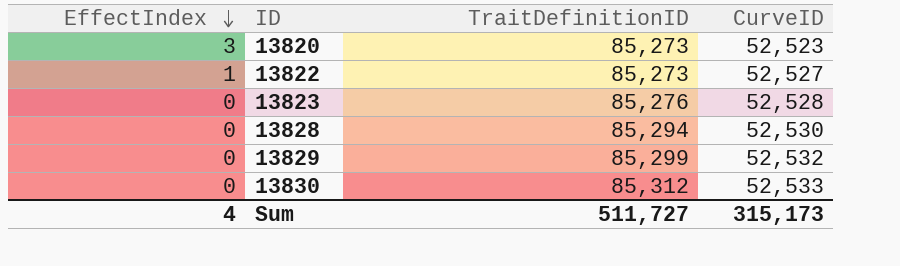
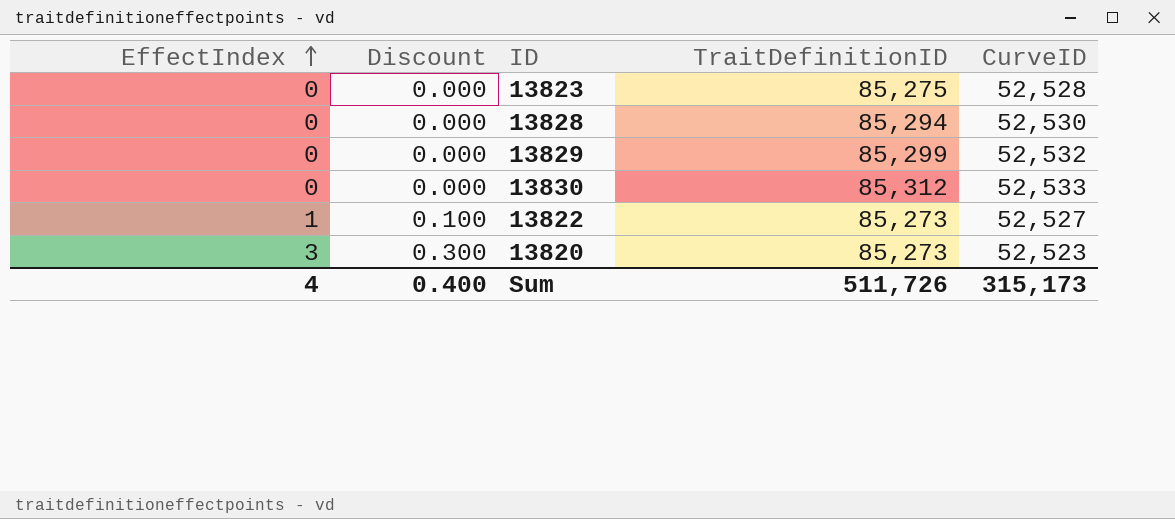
row order: EffectIndex descending -> EffectIndex ascending
column Discount | formula: none -> [EffectIndex] * 0.1
13823 | TraitDefinitionID: 85,276 -> 85,275
Sum | TraitDefinitionID: 511,727 -> 511,726

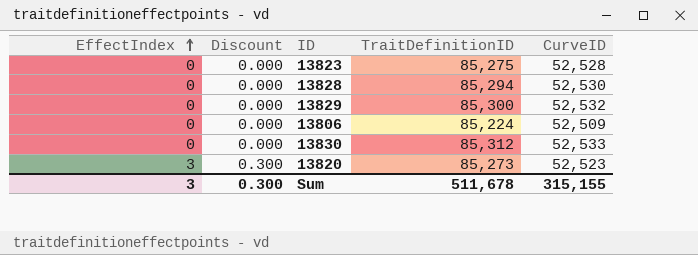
row 13822: 1 | 0.100 | 85,273 | 52,527 -> none
13829 | TraitDefinitionID: 85,299 -> 85,300
row 13806: none -> 0 | 0.000 | 85,224 | 52,509
Sum | EffectIndex: 4 -> 3
Sum | Discount: 0.400 -> 0.300
Sum | TraitDefinitionID: 511,726 -> 511,678
Sum | CurveID: 315,173 -> 315,155

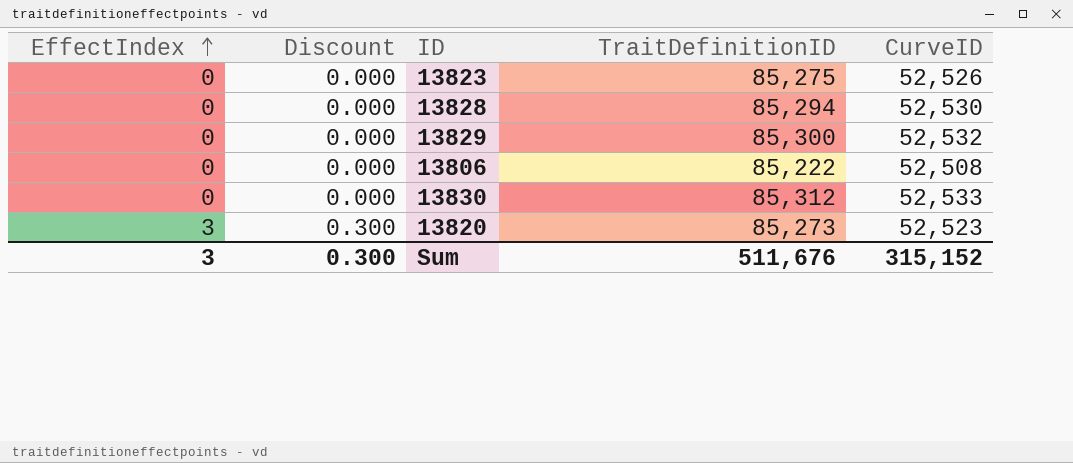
13823 | CurveID: 52,528 -> 52,526
13806 | TraitDefinitionID: 85,224 -> 85,222
13806 | CurveID: 52,509 -> 52,508
Sum | TraitDefinitionID: 511,678 -> 511,676
Sum | CurveID: 315,155 -> 315,152

